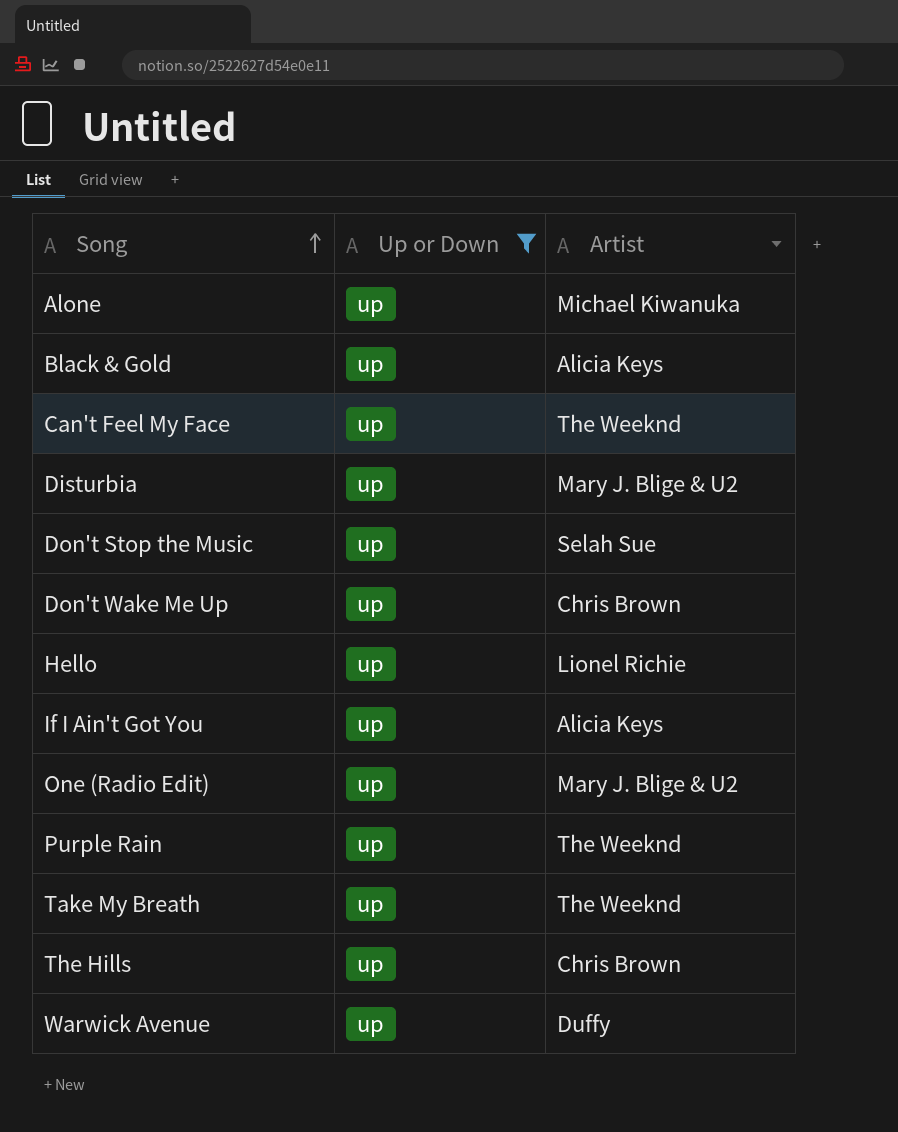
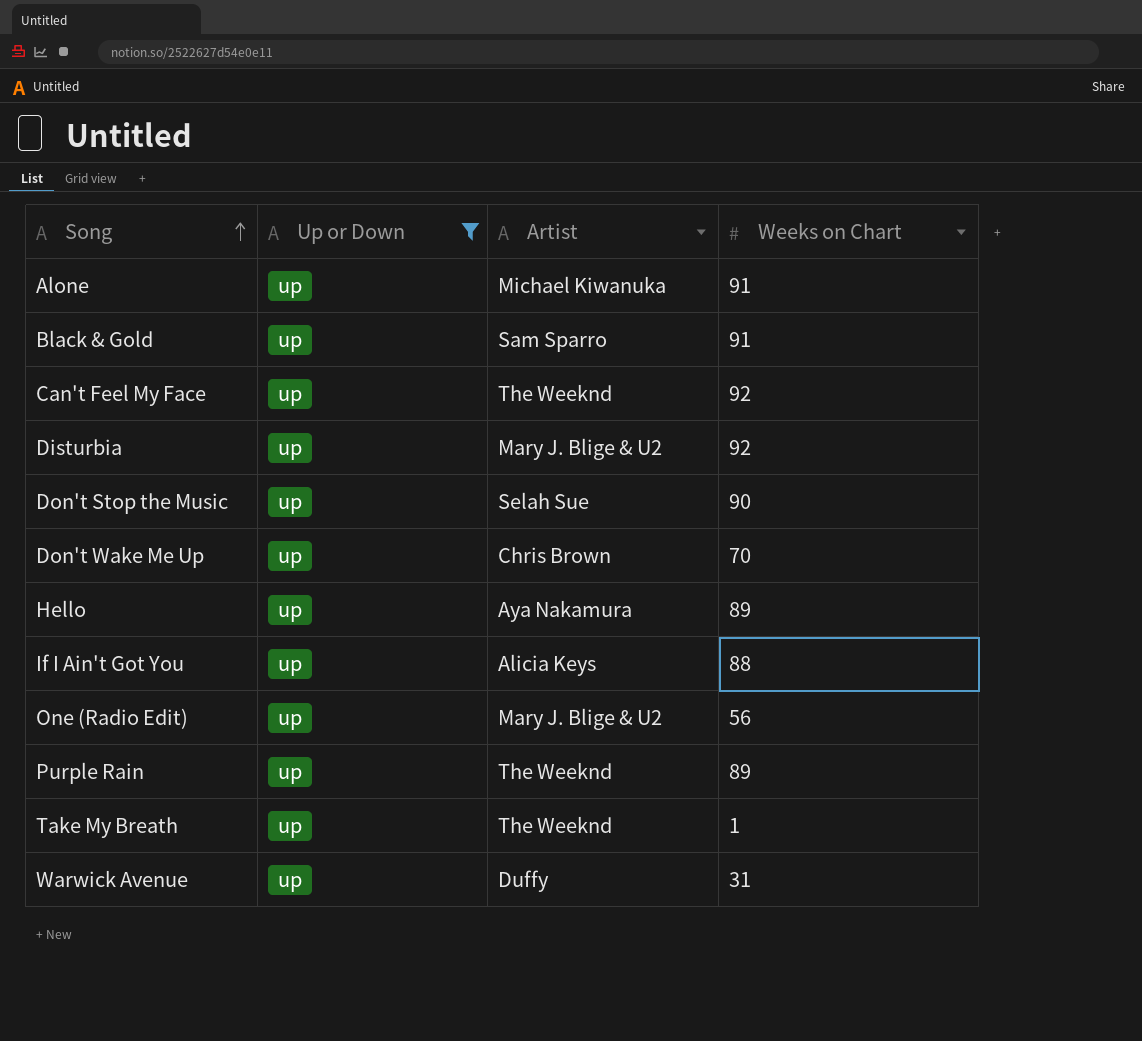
column Weeks on Chart | position: none -> 4
row The Hills: up | Chris Brown -> none
Black & Gold | Artist: Alicia Keys -> Sam Sparro
Hello | Artist: Lionel Richie -> Aya Nakamura

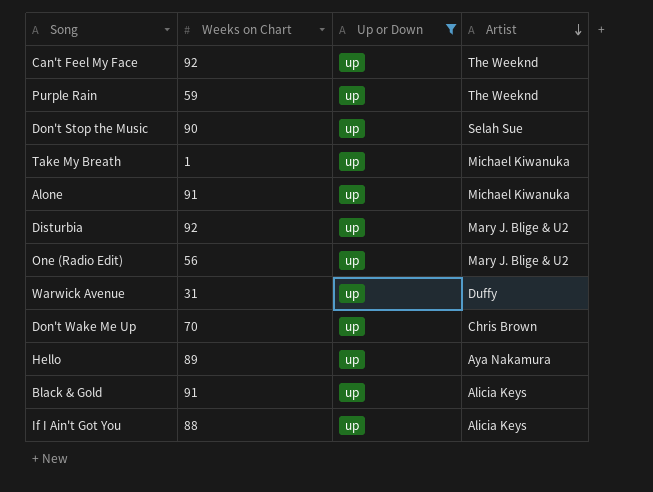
row order: Song ascending -> Artist descending
column Weeks on Chart | position: 4 -> 2
Purple Rain | Weeks on Chart: 89 -> 59
Take My Breath | Artist: The Weeknd -> Michael Kiwanuka
Black & Gold | Artist: Sam Sparro -> Alicia Keys

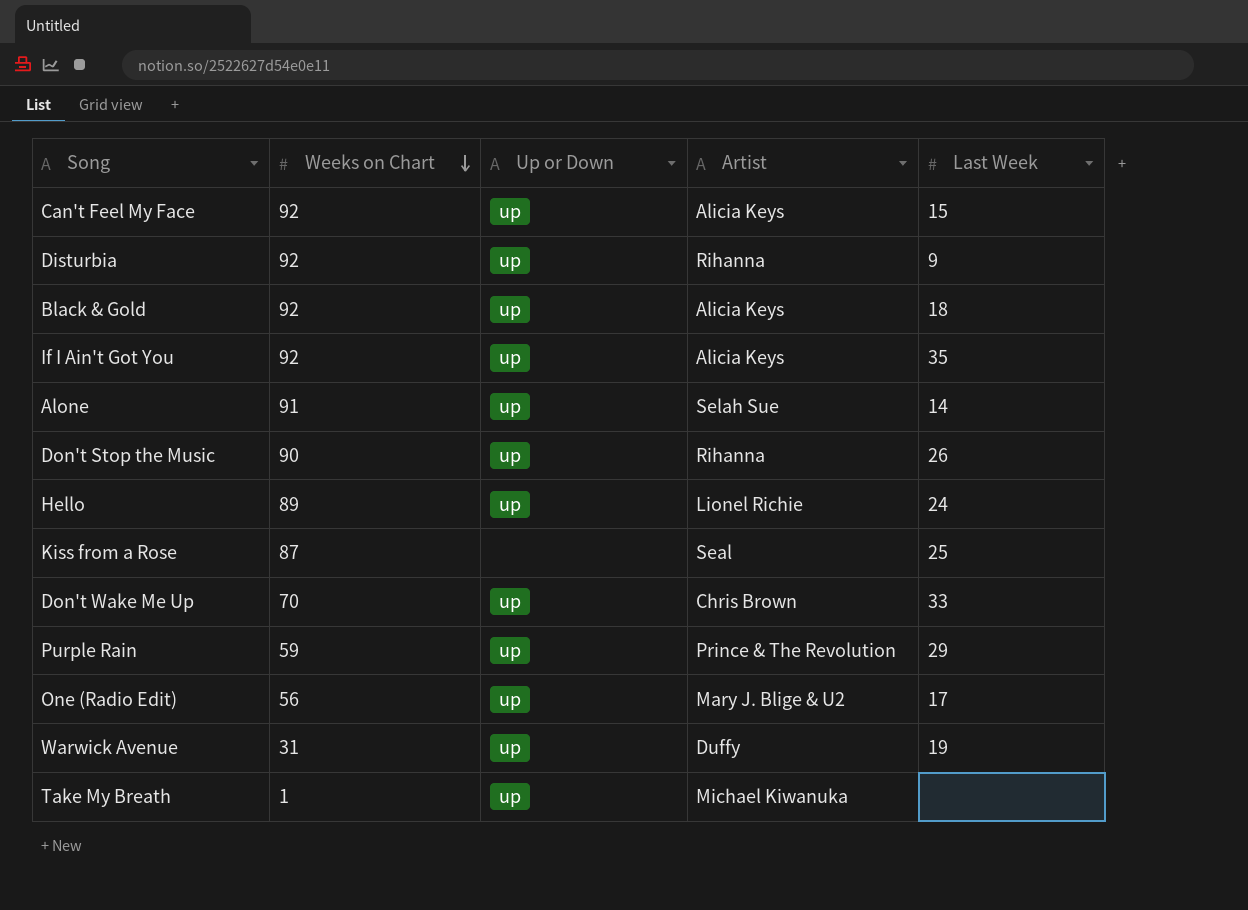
filter: Up or Down = up -> none
row order: Artist descending -> Weeks on Chart descending
column Last Week | position: none -> 5
Can't Feel My Face | Artist: The Weeknd -> Alicia Keys
Disturbia | Artist: Mary J. Blige & U2 -> Rihanna
Black & Gold | Weeks on Chart: 91 -> 92
If I Ain't Got You | Weeks on Chart: 88 -> 92
Alone | Artist: Michael Kiwanuka -> Selah Sue
Don't Stop the Music | Artist: Selah Sue -> Rihanna
Hello | Artist: Aya Nakamura -> Lionel Richie
Purple Rain | Artist: The Weeknd -> Prince & The Revolution

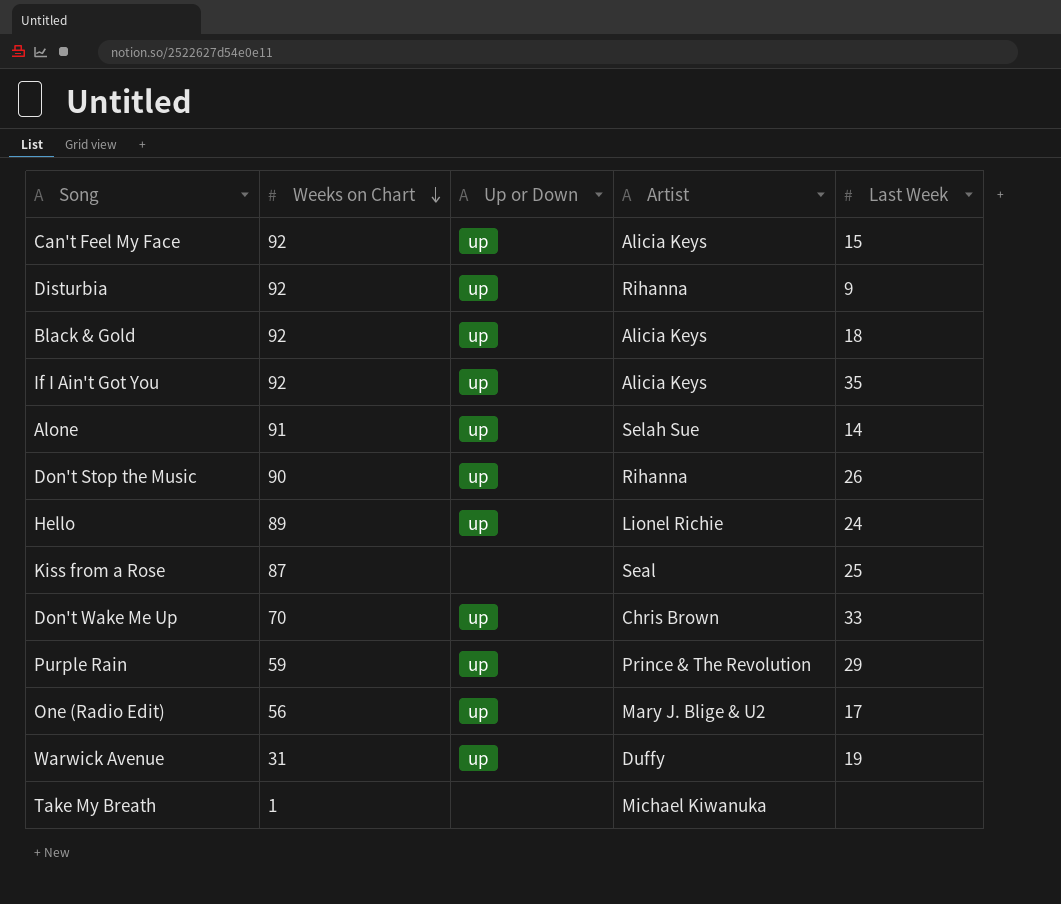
Take My Breath | Up or Down: up -> none

